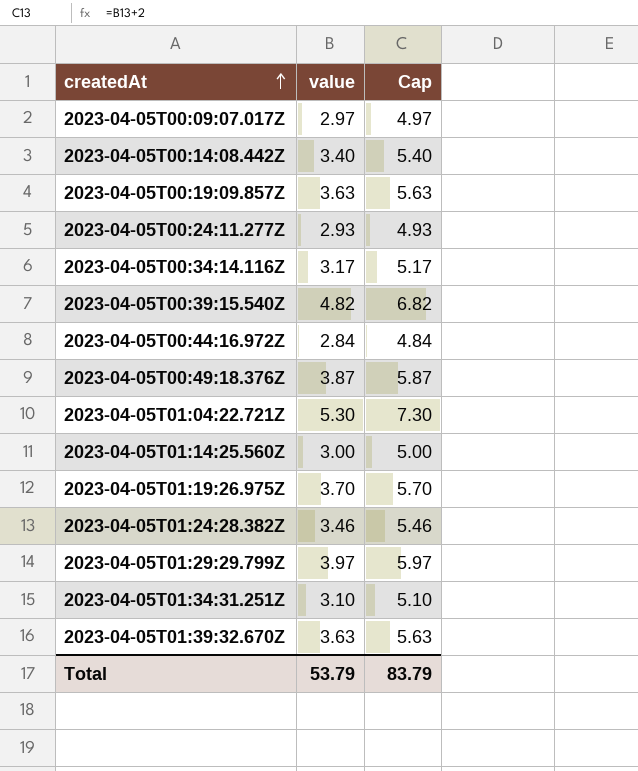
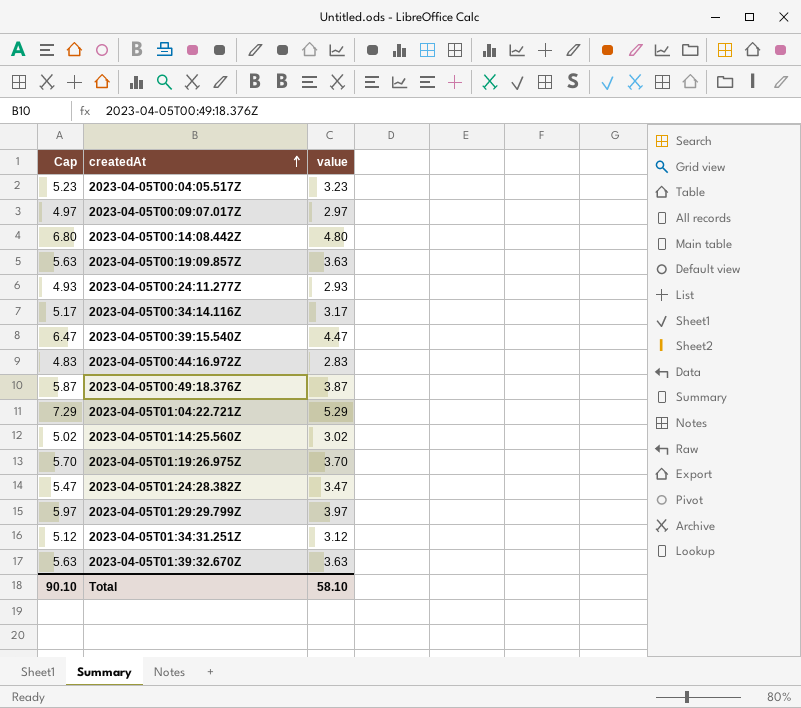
column Cap | position: 3 -> 1
row 2023-04-05T00:04:05.517Z: none -> 5.23 | 3.23
2023-04-05T00:14:08.442Z | Cap: 5.40 -> 6.80
2023-04-05T00:14:08.442Z | value: 3.40 -> 4.80
2023-04-05T00:39:15.540Z | Cap: 6.82 -> 6.47
2023-04-05T00:39:15.540Z | value: 4.82 -> 4.47
2023-04-05T00:44:16.972Z | Cap: 4.84 -> 4.83
2023-04-05T00:44:16.972Z | value: 2.84 -> 2.83
2023-04-05T01:04:22.721Z | Cap: 7.30 -> 7.29
2023-04-05T01:04:22.721Z | value: 5.30 -> 5.29
2023-04-05T01:14:25.560Z | Cap: 5.00 -> 5.02
2023-04-05T01:14:25.560Z | value: 3.00 -> 3.02
2023-04-05T01:24:28.382Z | Cap: 5.46 -> 5.47
2023-04-05T01:24:28.382Z | value: 3.46 -> 3.47
2023-04-05T01:34:31.251Z | Cap: 5.10 -> 5.12
2023-04-05T01:34:31.251Z | value: 3.10 -> 3.12
Total | Cap: 83.79 -> 90.10
Total | value: 53.79 -> 58.10

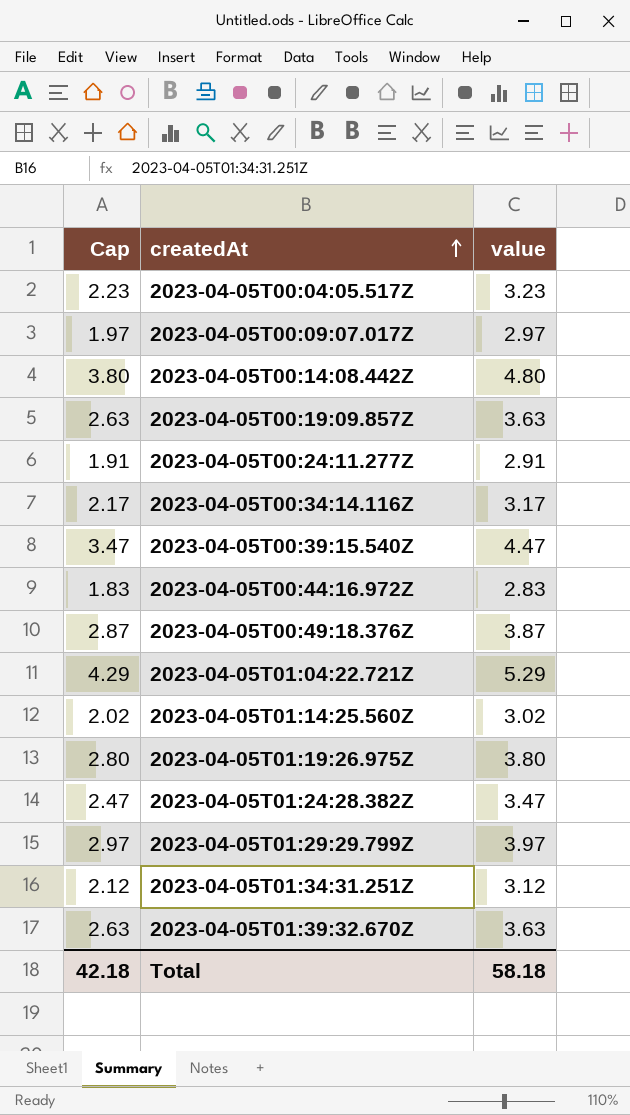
column Cap | formula: [value] + 2 -> [value] - 1
2023-04-05T00:24:11.277Z | value: 2.93 -> 2.91
2023-04-05T01:19:26.975Z | value: 3.70 -> 3.80
Total | Cap: 90.10 -> 42.18
Total | value: 58.10 -> 58.18

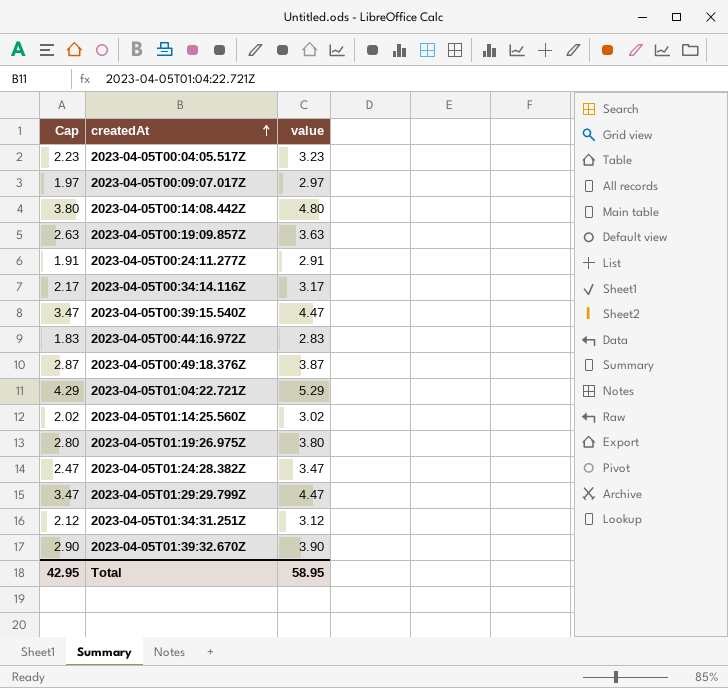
2023-04-05T01:29:29.799Z | Cap: 2.97 -> 3.47
2023-04-05T01:29:29.799Z | value: 3.97 -> 4.47
2023-04-05T01:39:32.670Z | Cap: 2.63 -> 2.90
2023-04-05T01:39:32.670Z | value: 3.63 -> 3.90
Total | Cap: 42.18 -> 42.95
Total | value: 58.18 -> 58.95

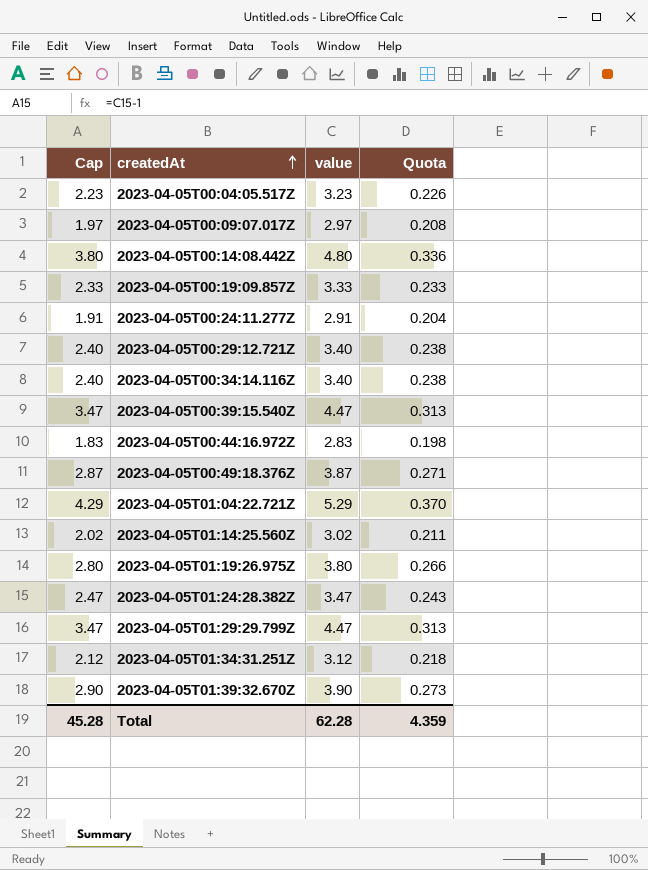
column Quota | formula: none -> [value] * 0.07
2023-04-05T00:19:09.857Z | Cap: 2.63 -> 2.33
2023-04-05T00:19:09.857Z | value: 3.63 -> 3.33
row 2023-04-05T00:29:12.721Z: none -> 2.40 | 3.40 | 0.238
2023-04-05T00:34:14.116Z | Cap: 2.17 -> 2.40
2023-04-05T00:34:14.116Z | value: 3.17 -> 3.40
Total | Cap: 42.95 -> 45.28
Total | value: 58.95 -> 62.28

